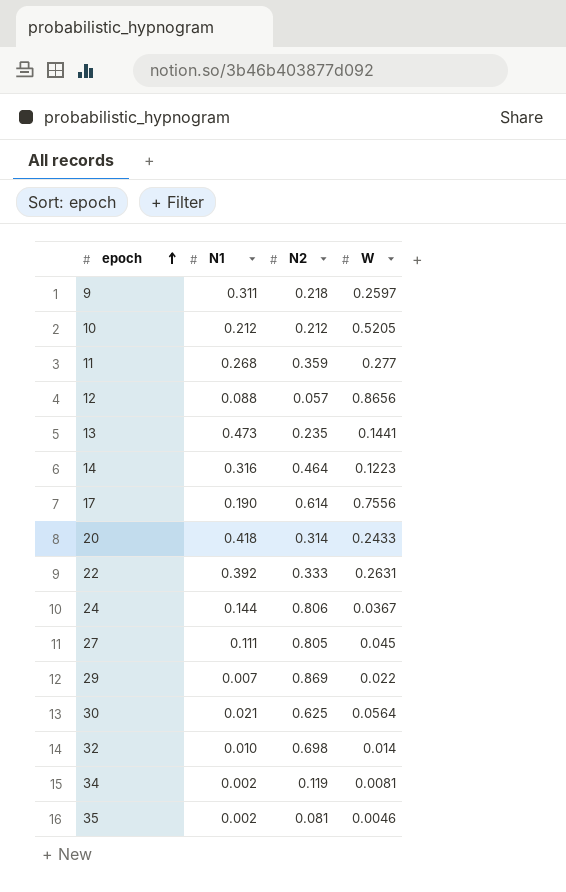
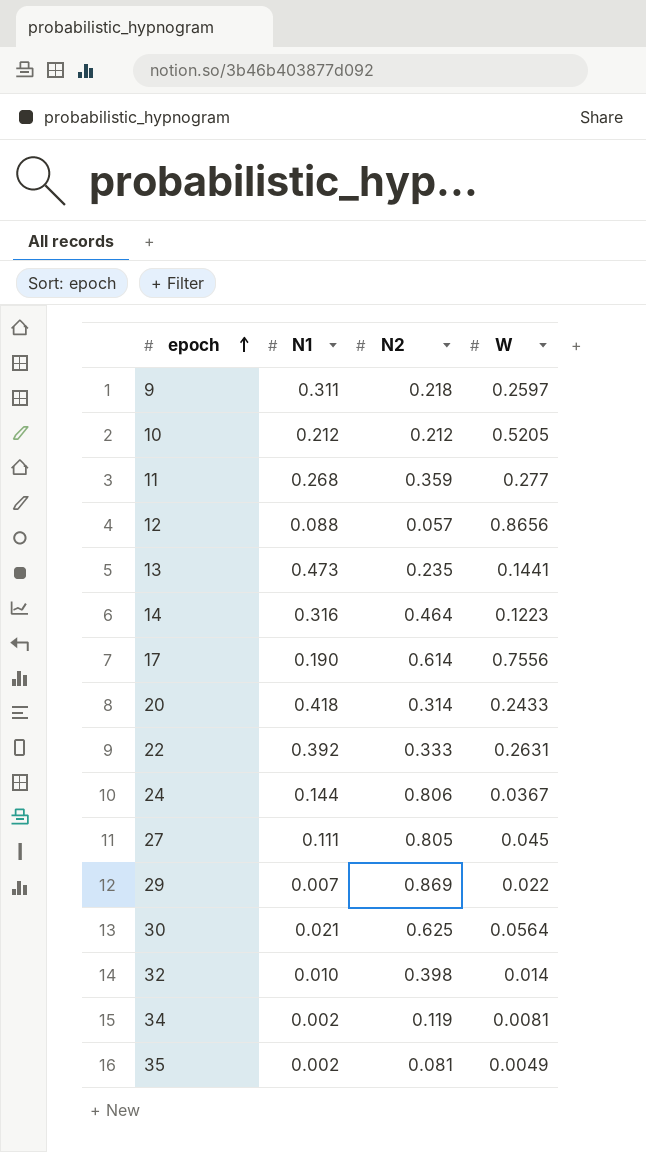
32 | N2: 0.698 -> 0.398
35 | W: 0.0046 -> 0.0049

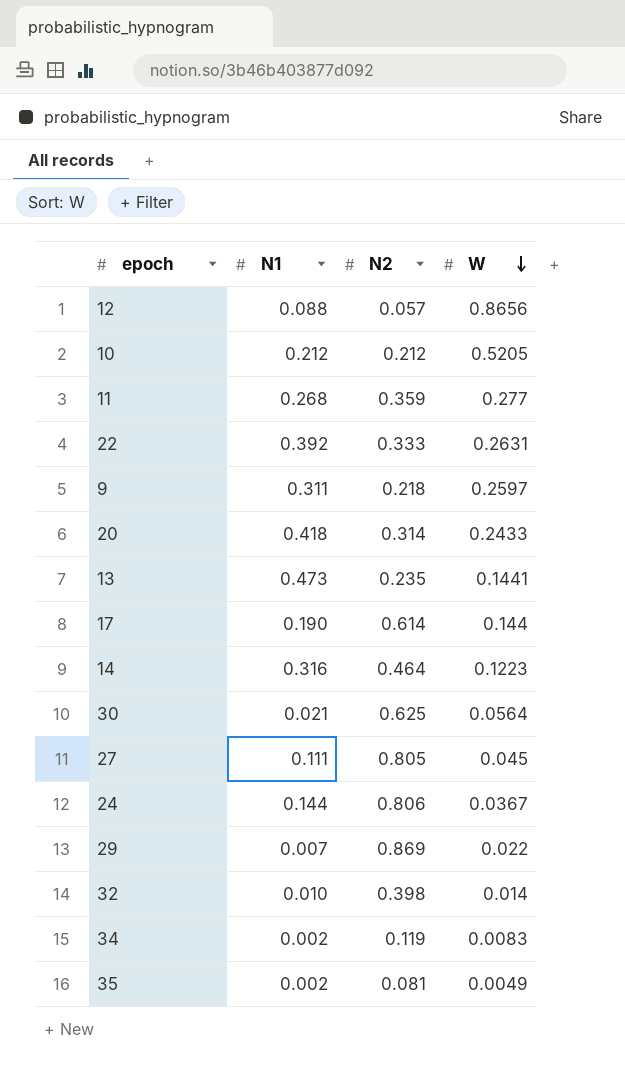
row order: epoch ascending -> W descending
17 | W: 0.7556 -> 0.144
34 | W: 0.0081 -> 0.0083

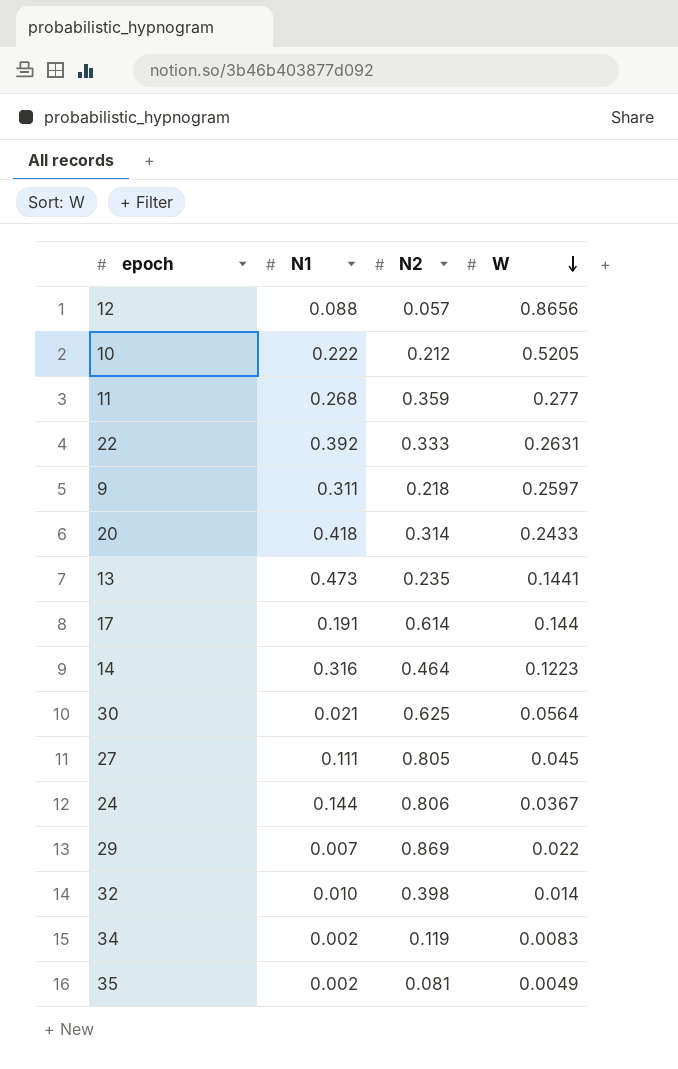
10 | N1: 0.212 -> 0.222
17 | N1: 0.190 -> 0.191

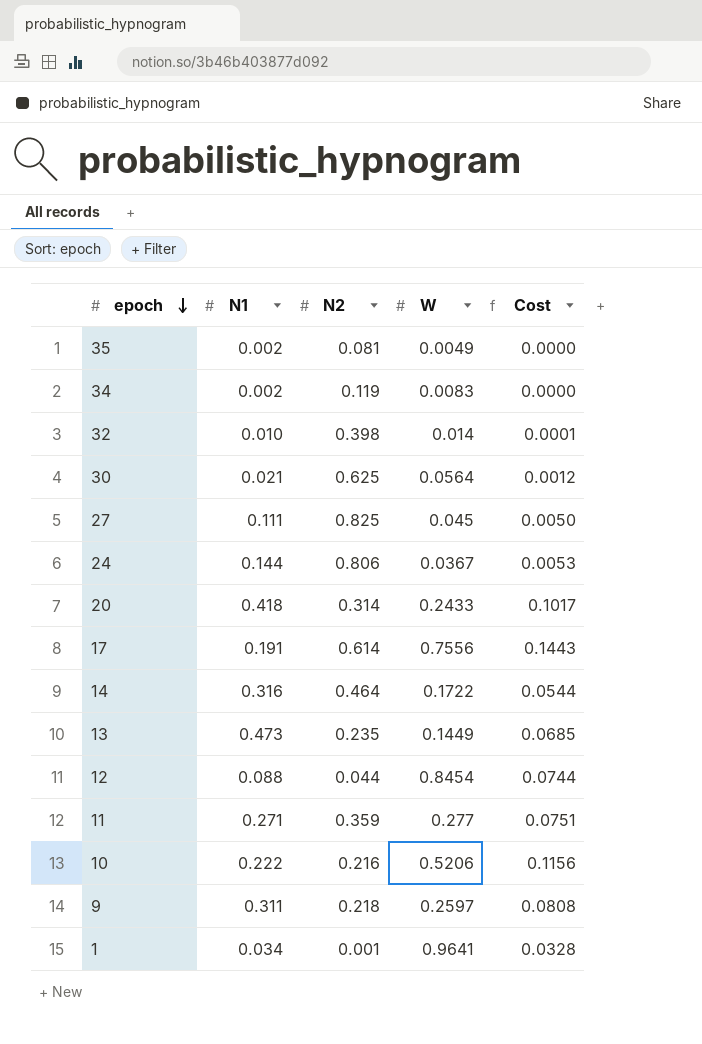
row order: W descending -> epoch descending
column Cost | formula: none -> [N1] * [W]
row 22: 0.392 | 0.333 | 0.2631 -> none
row 29: 0.007 | 0.869 | 0.022 -> none
27 | N2: 0.805 -> 0.825
17 | W: 0.144 -> 0.7556
14 | W: 0.1223 -> 0.1722
13 | W: 0.1441 -> 0.1449
12 | N2: 0.057 -> 0.044
12 | W: 0.8656 -> 0.8454
11 | N1: 0.268 -> 0.271
10 | N2: 0.212 -> 0.216
10 | W: 0.5205 -> 0.5206
row 1: none -> 0.034 | 0.001 | 0.9641 | 0.0328

